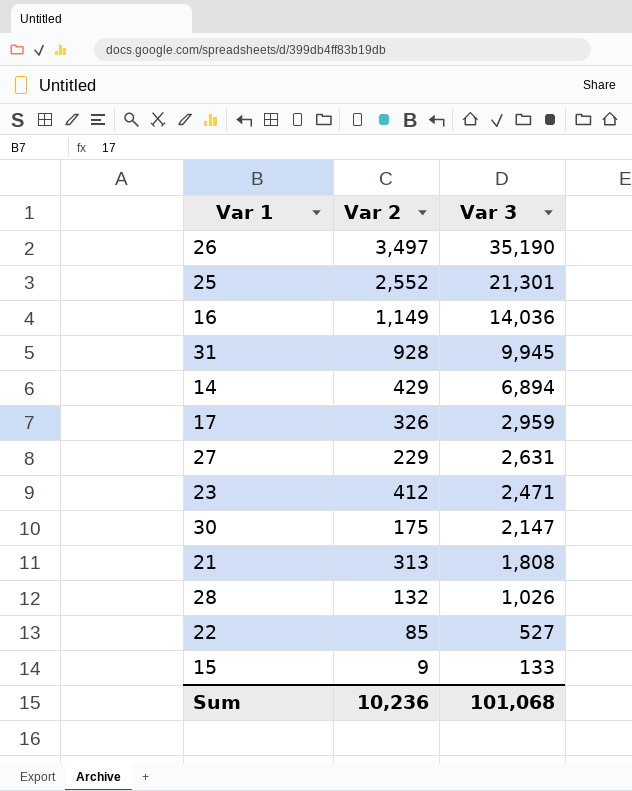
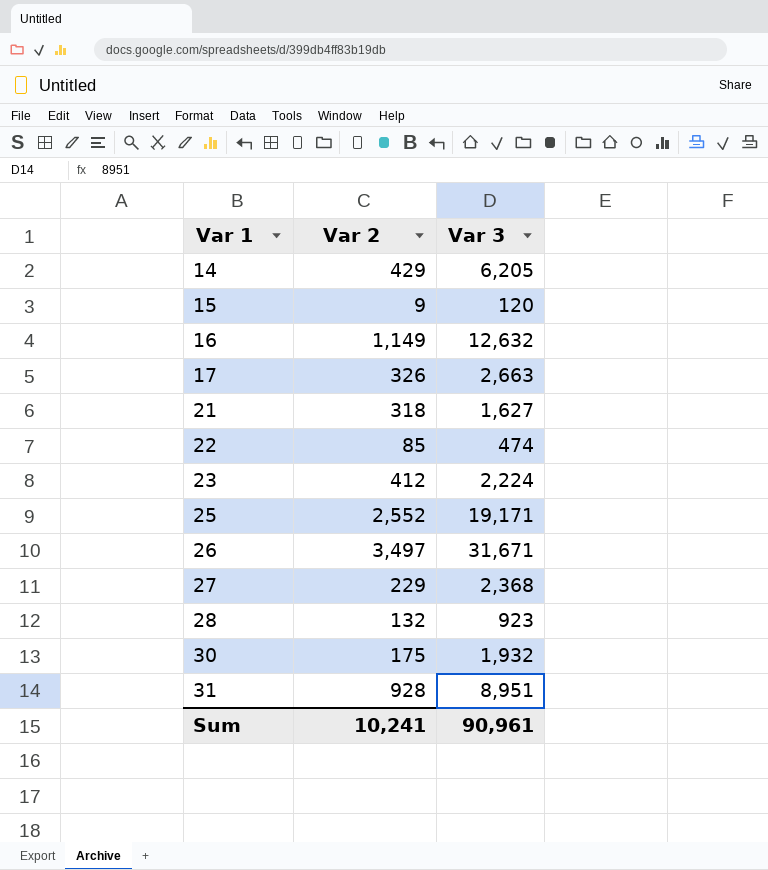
row order: Var 3 descending -> Var 1 ascending
14 | Var 3: 6,894 -> 6,205
15 | Var 3: 133 -> 120
16 | Var 3: 14,036 -> 12,632
17 | Var 3: 2,959 -> 2,663
21 | Var 2: 313 -> 318
21 | Var 3: 1,808 -> 1,627
22 | Var 3: 527 -> 474
23 | Var 3: 2,471 -> 2,224
25 | Var 3: 21,301 -> 19,171
26 | Var 3: 35,190 -> 31,671
27 | Var 3: 2,631 -> 2,368
28 | Var 3: 1,026 -> 923
30 | Var 3: 2,147 -> 1,932
31 | Var 3: 9,945 -> 8,951
Sum | Var 2: 10,236 -> 10,241
Sum | Var 3: 101,068 -> 90,961

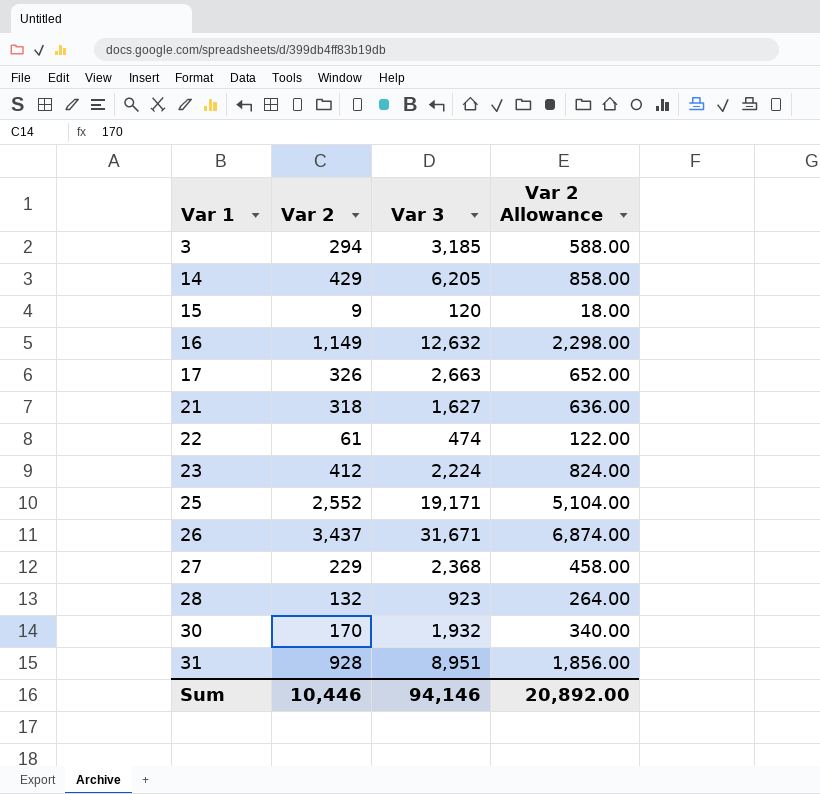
column Var 2 Allowance | formula: none -> [Var 2] * 2
row 3: none -> 294 | 3,185 | 588.00
22 | Var 2: 85 -> 61
26 | Var 2: 3,497 -> 3,437
30 | Var 2: 175 -> 170
Sum | Var 2: 10,241 -> 10,446
Sum | Var 3: 90,961 -> 94,146

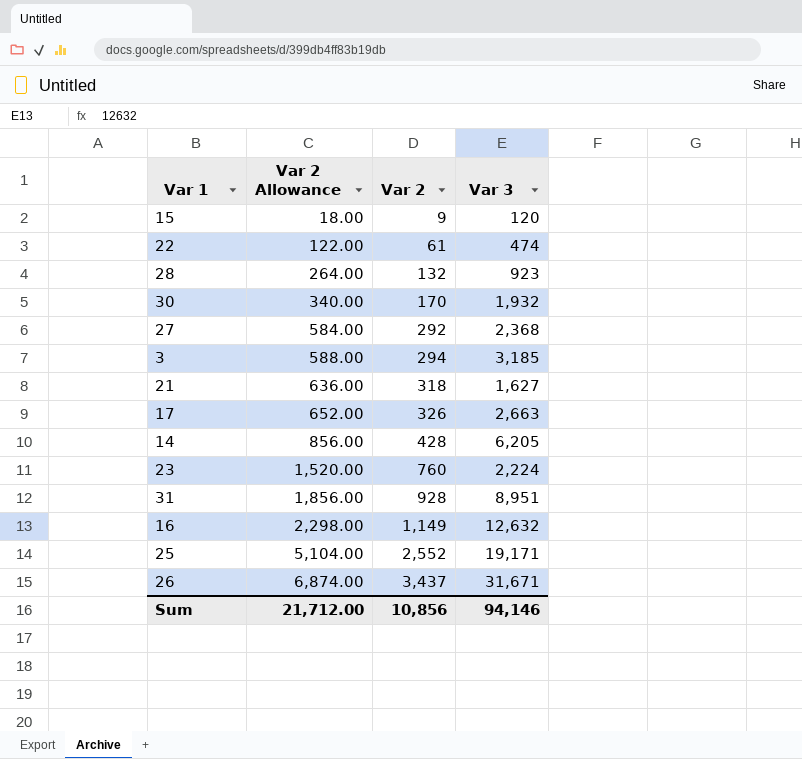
row order: Var 1 ascending -> Var 2 Allowance ascending
column Var 2 Allowance | position: 4 -> 2
27 | Var 2 Allowance: 458.00 -> 584.00
27 | Var 2: 229 -> 292
14 | Var 2 Allowance: 858.00 -> 856.00
14 | Var 2: 429 -> 428
23 | Var 2 Allowance: 824.00 -> 1,520.00
23 | Var 2: 412 -> 760
Sum | Var 2 Allowance: 20,892.00 -> 21,712.00
Sum | Var 2: 10,446 -> 10,856

